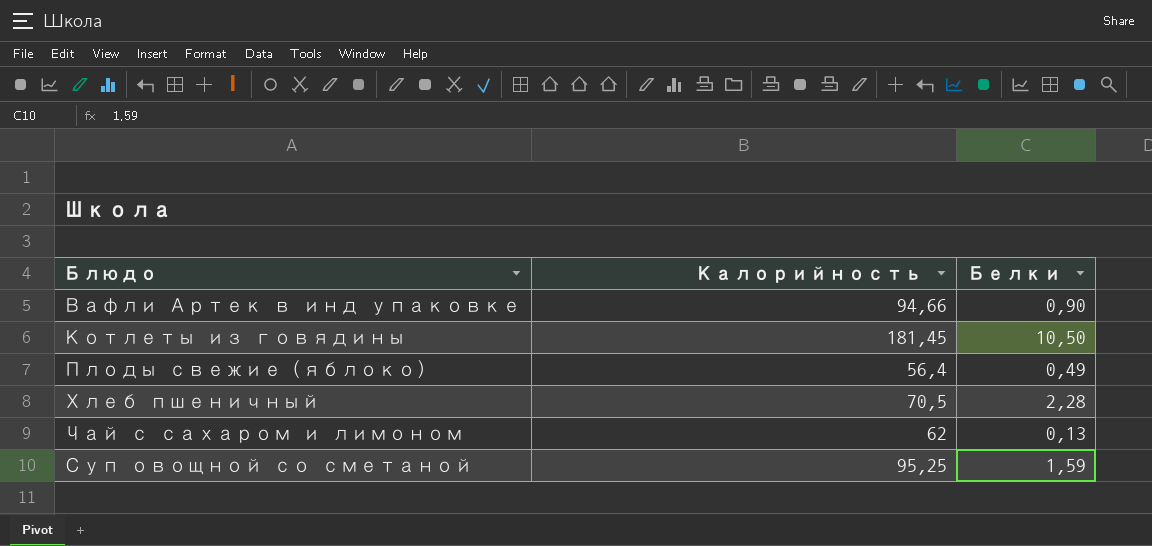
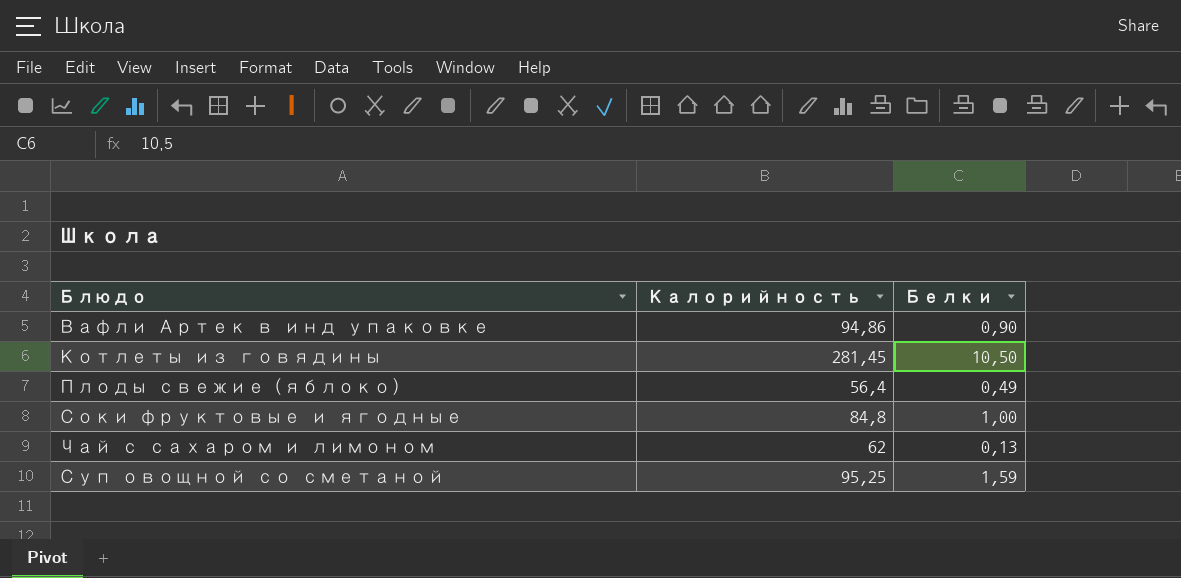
row Хлеб пшеничный: 70,5 | 2,28 -> none
Вафли Артек в инд упаковке | Калорийность: 94,66 -> 94,86
Котлеты из говядины | Калорийность: 181,45 -> 281,45
row Соки фруктовые и ягодные: none -> 84,8 | 1,00

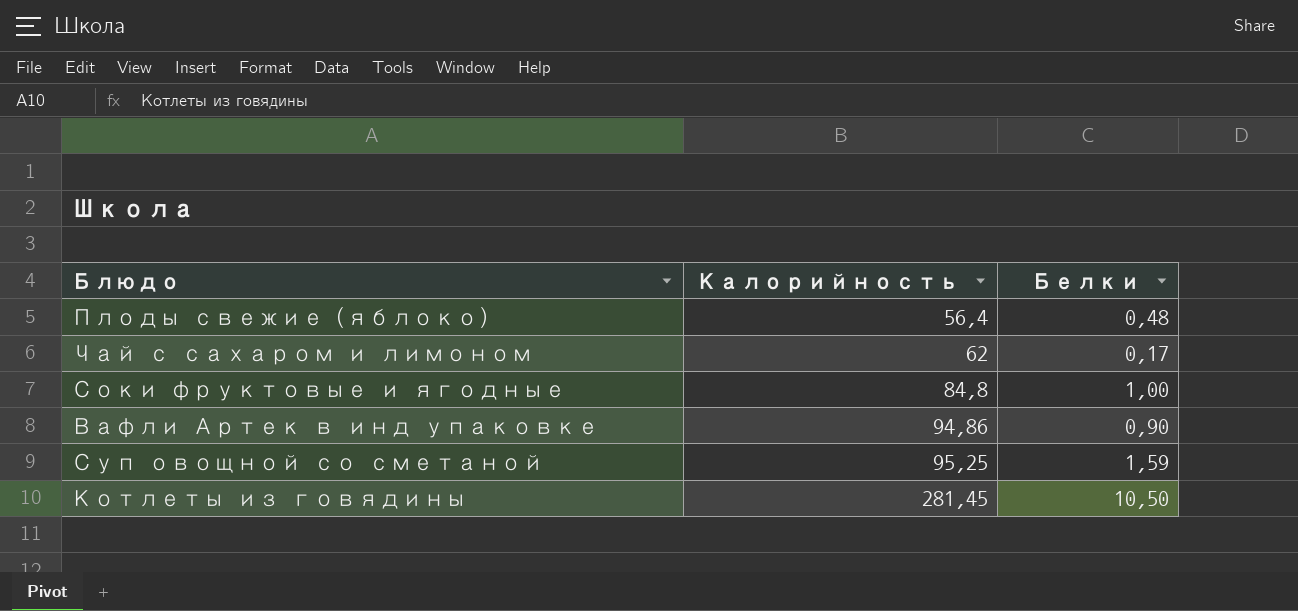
row order: none -> Калорийность ascending
Плоды свежие (яблоко) | Белки: 0,49 -> 0,48
Чай с сахаром и лимоном | Белки: 0,13 -> 0,17

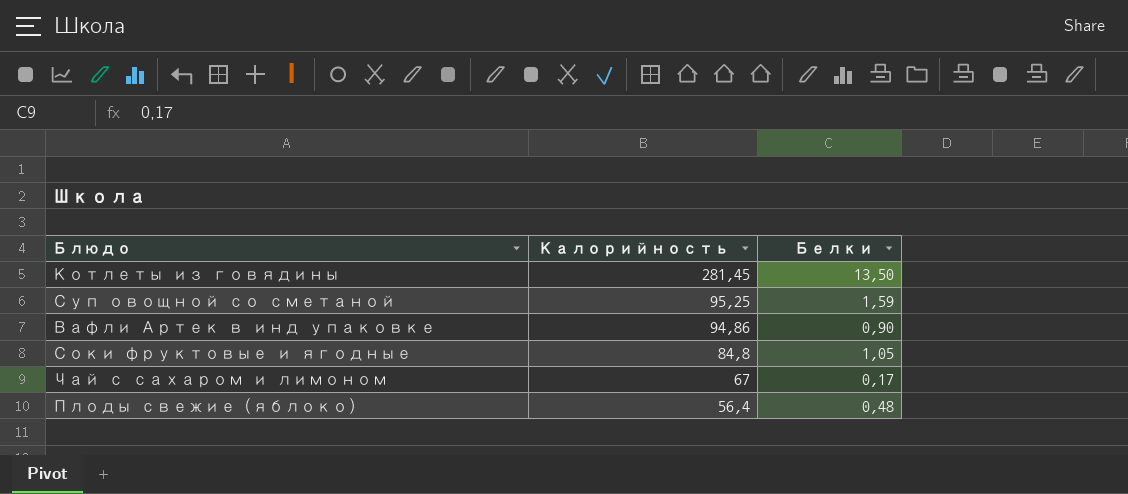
row order: Калорийность ascending -> Калорийность descending
Котлеты из говядины | Белки: 10,50 -> 13,50
Соки фруктовые и ягодные | Белки: 1,00 -> 1,05
Чай с сахаром и лимоном | Калорийность: 62 -> 67

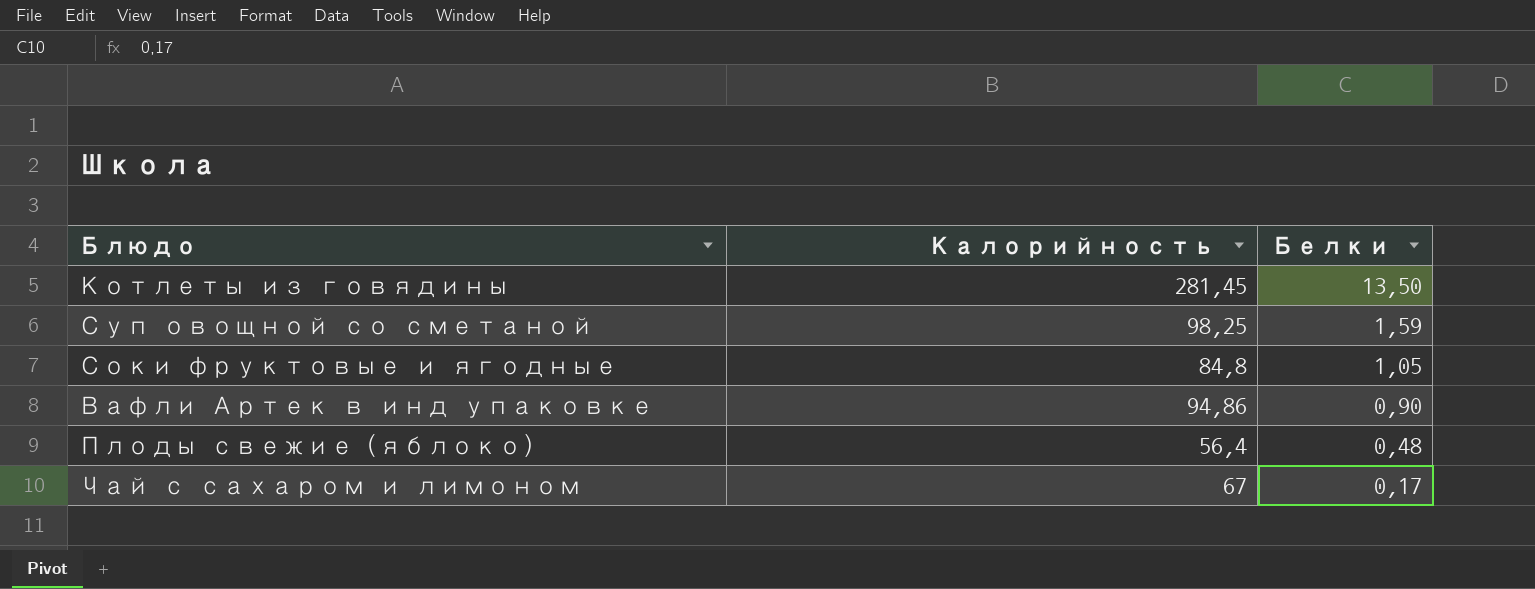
row order: Калорийность descending -> Белки descending
Суп овощной со сметаной | Калорийность: 95,25 -> 98,25

